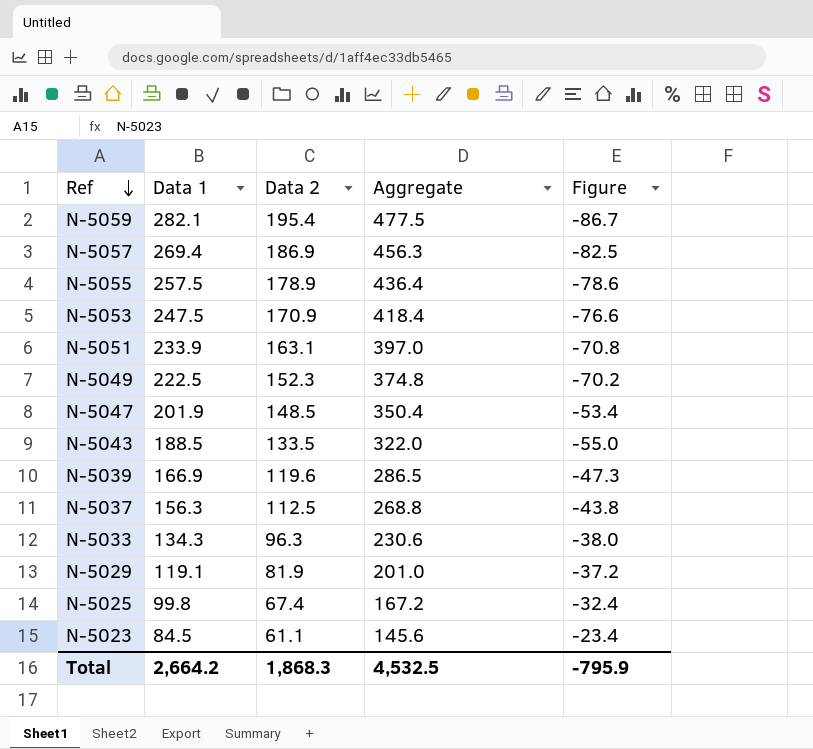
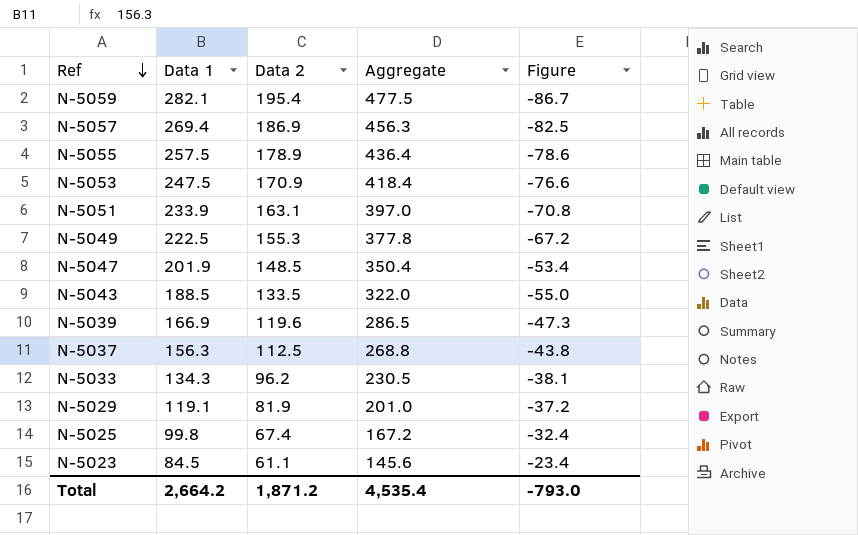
N-5049 | Data 2: 152.3 -> 155.3
N-5049 | Aggregate: 374.8 -> 377.8
N-5049 | Figure: -70.2 -> -67.2
N-5033 | Data 2: 96.3 -> 96.2
N-5033 | Aggregate: 230.6 -> 230.5
N-5033 | Figure: -38.0 -> -38.1
Total | Data 2: 1,868.3 -> 1,871.2
Total | Aggregate: 4,532.5 -> 4,535.4
Total | Figure: -795.9 -> -793.0

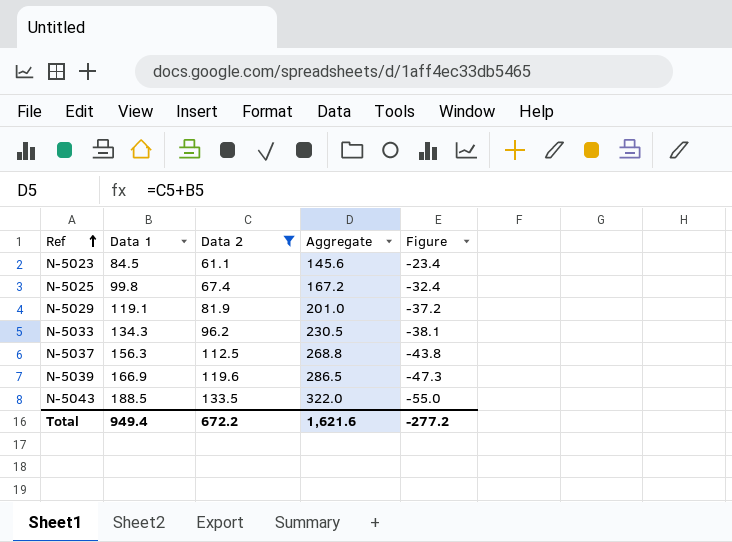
filter: none -> Data 2 <= 133.5
row order: Ref descending -> Ref ascending
Total | Data 1: 2,664.2 -> 949.4
Total | Data 2: 1,871.2 -> 672.2
Total | Aggregate: 4,535.4 -> 1,621.6
Total | Figure: -793.0 -> -277.2

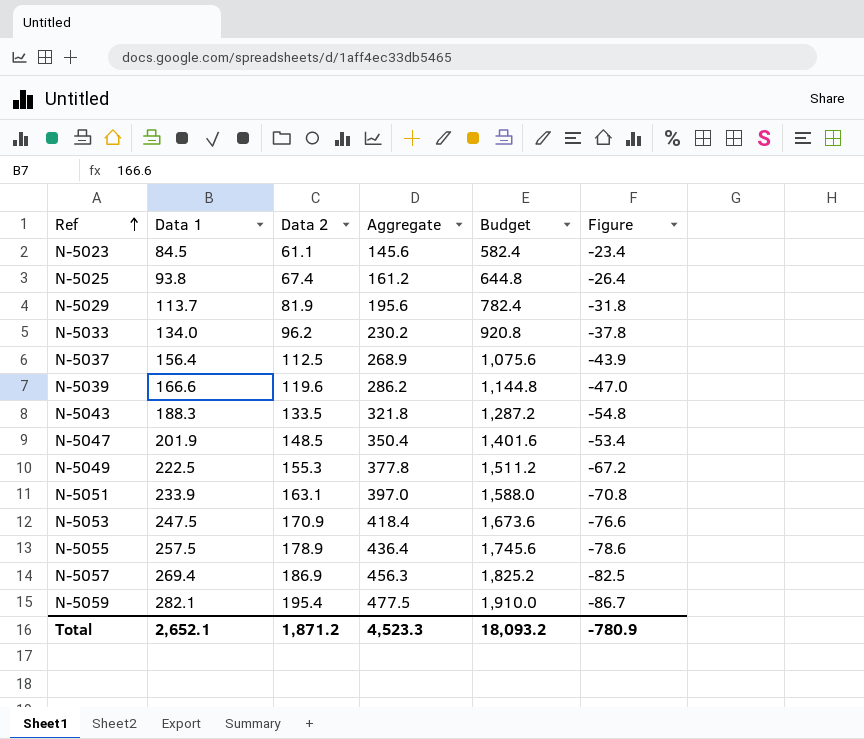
filter: Data 2 <= 133.5 -> none
column Budget | formula: none -> [Aggregate] * 4
N-5025 | Data 1: 99.8 -> 93.8
N-5025 | Aggregate: 167.2 -> 161.2
N-5025 | Figure: -32.4 -> -26.4
N-5029 | Data 1: 119.1 -> 113.7
N-5029 | Aggregate: 201.0 -> 195.6
N-5029 | Figure: -37.2 -> -31.8
N-5033 | Data 1: 134.3 -> 134.0
N-5033 | Aggregate: 230.5 -> 230.2
N-5033 | Figure: -38.1 -> -37.8
N-5037 | Data 1: 156.3 -> 156.4
N-5037 | Aggregate: 268.8 -> 268.9
N-5037 | Figure: -43.8 -> -43.9
N-5039 | Data 1: 166.9 -> 166.6
N-5039 | Aggregate: 286.5 -> 286.2
N-5039 | Figure: -47.3 -> -47.0
N-5043 | Data 1: 188.5 -> 188.3
N-5043 | Aggregate: 322.0 -> 321.8
N-5043 | Figure: -55.0 -> -54.8
Total | Data 1: 949.4 -> 2,652.1
Total | Data 2: 672.2 -> 1,871.2
Total | Aggregate: 1,621.6 -> 4,523.3
Total | Figure: -277.2 -> -780.9

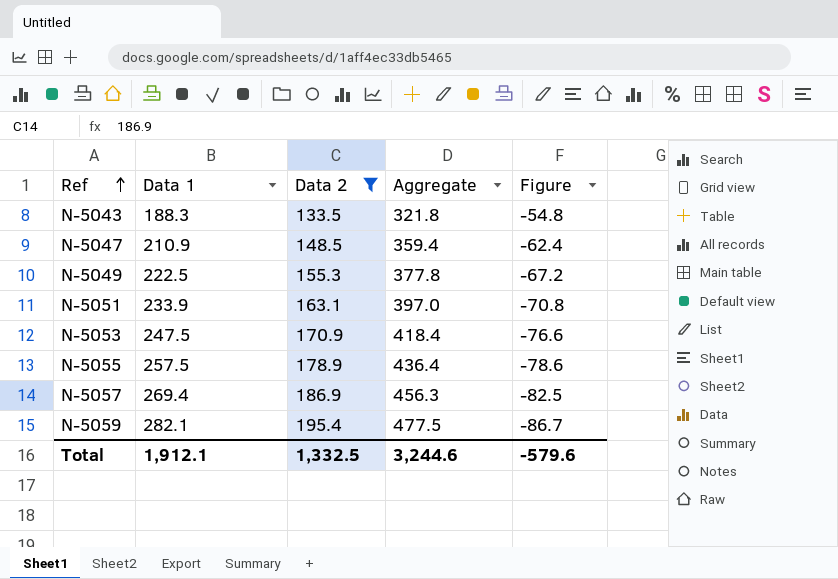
filter: none -> Data 2 >= 133.5
column Budget | formula: [Aggregate] * 4 -> none
N-5047 | Data 1: 201.9 -> 210.9
N-5047 | Aggregate: 350.4 -> 359.4
N-5047 | Figure: -53.4 -> -62.4
Total | Data 1: 2,652.1 -> 1,912.1
Total | Data 2: 1,871.2 -> 1,332.5
Total | Aggregate: 4,523.3 -> 3,244.6
Total | Figure: -780.9 -> -579.6

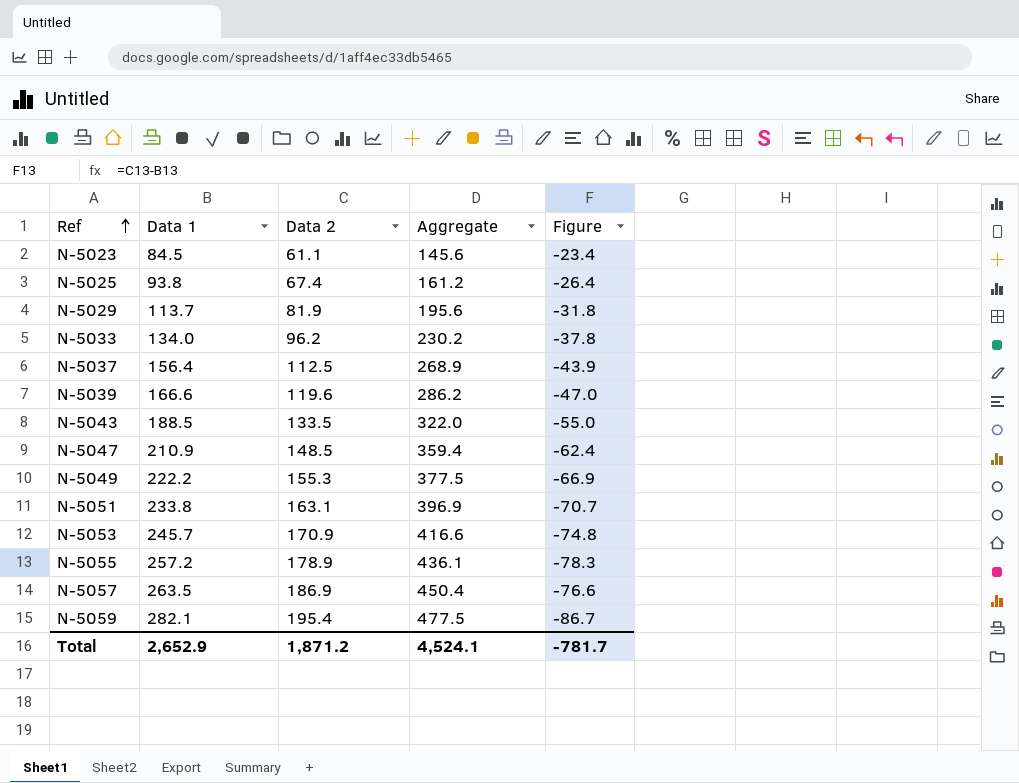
filter: Data 2 >= 133.5 -> none
N-5043 | Data 1: 188.3 -> 188.5
N-5043 | Aggregate: 321.8 -> 322.0
N-5043 | Figure: -54.8 -> -55.0
N-5049 | Data 1: 222.5 -> 222.2
N-5049 | Aggregate: 377.8 -> 377.5
N-5049 | Figure: -67.2 -> -66.9
N-5051 | Data 1: 233.9 -> 233.8
N-5051 | Aggregate: 397.0 -> 396.9
N-5051 | Figure: -70.8 -> -70.7
N-5053 | Data 1: 247.5 -> 245.7
N-5053 | Aggregate: 418.4 -> 416.6
N-5053 | Figure: -76.6 -> -74.8
N-5055 | Data 1: 257.5 -> 257.2
N-5055 | Aggregate: 436.4 -> 436.1
N-5055 | Figure: -78.6 -> -78.3
N-5057 | Data 1: 269.4 -> 263.5
N-5057 | Aggregate: 456.3 -> 450.4
N-5057 | Figure: -82.5 -> -76.6
Total | Data 1: 1,912.1 -> 2,652.9
Total | Data 2: 1,332.5 -> 1,871.2
Total | Aggregate: 3,244.6 -> 4,524.1
Total | Figure: -579.6 -> -781.7

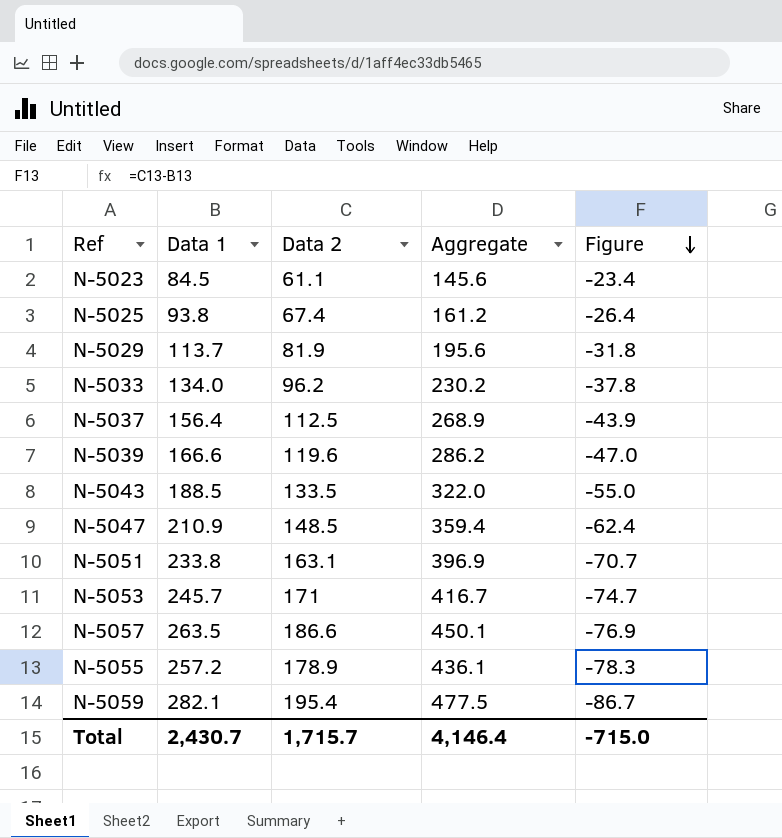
row order: Ref ascending -> Figure descending
row N-5049: 222.2 | 155.3 | 377.5 | -66.9 -> none
N-5053 | Data 2: 170.9 -> 171
N-5053 | Aggregate: 416.6 -> 416.7
N-5053 | Figure: -74.8 -> -74.7
N-5057 | Data 2: 186.9 -> 186.6
N-5057 | Aggregate: 450.4 -> 450.1
N-5057 | Figure: -76.6 -> -76.9
Total | Data 1: 2,652.9 -> 2,430.7
Total | Data 2: 1,871.2 -> 1,715.7
Total | Aggregate: 4,524.1 -> 4,146.4
Total | Figure: -781.7 -> -715.0

